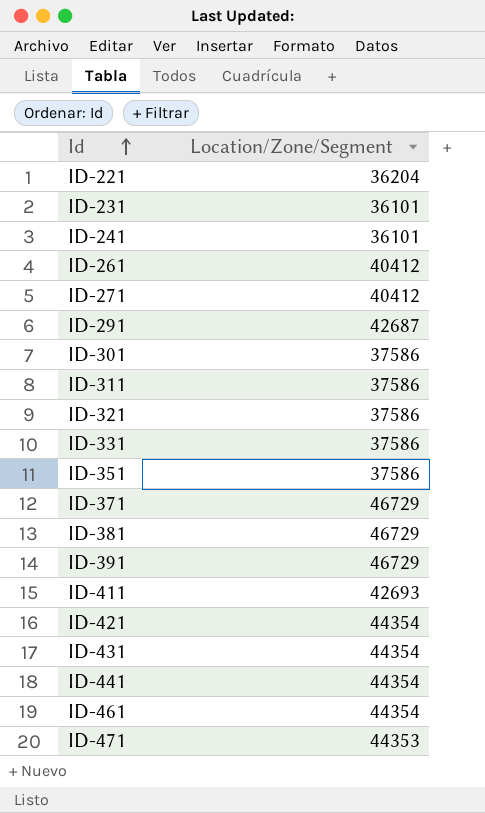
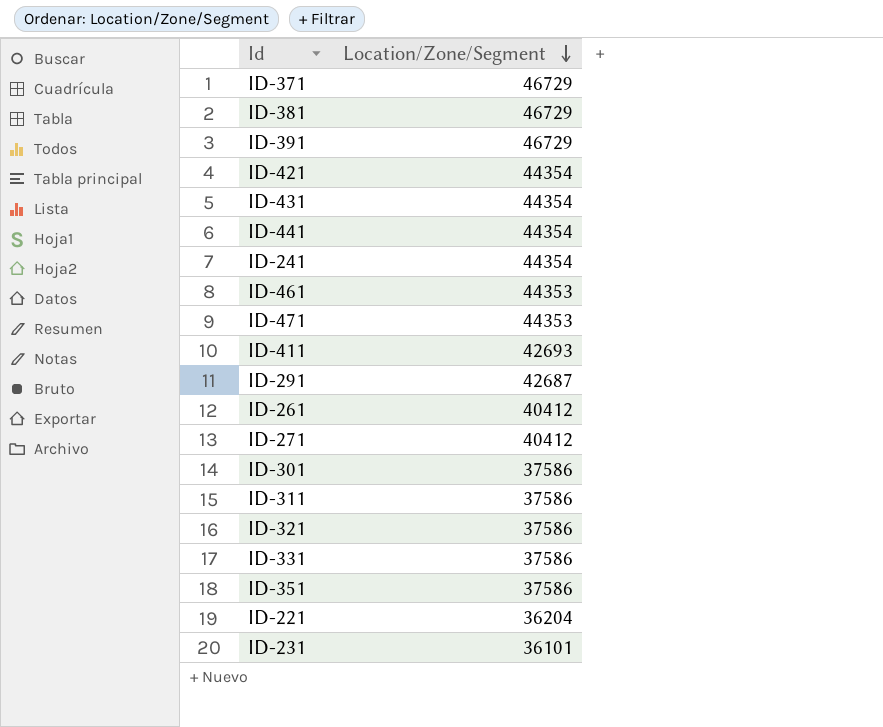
row order: Id ascending -> Location/Zone/Segment descending
ID-241 | Location/Zone/Segment: 36101 -> 44354
ID-461 | Location/Zone/Segment: 44354 -> 44353

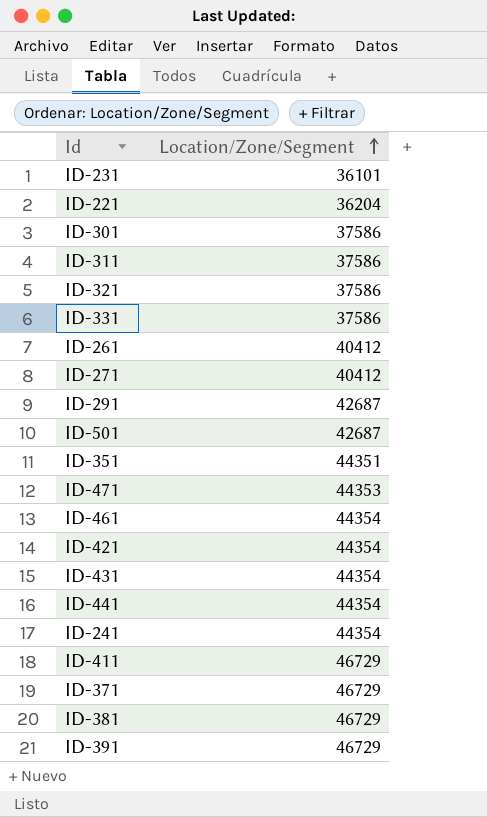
row order: Location/Zone/Segment descending -> Location/Zone/Segment ascending
row ID-501: none -> 42687
ID-351 | Location/Zone/Segment: 37586 -> 44351
ID-461 | Location/Zone/Segment: 44353 -> 44354
ID-411 | Location/Zone/Segment: 42693 -> 46729

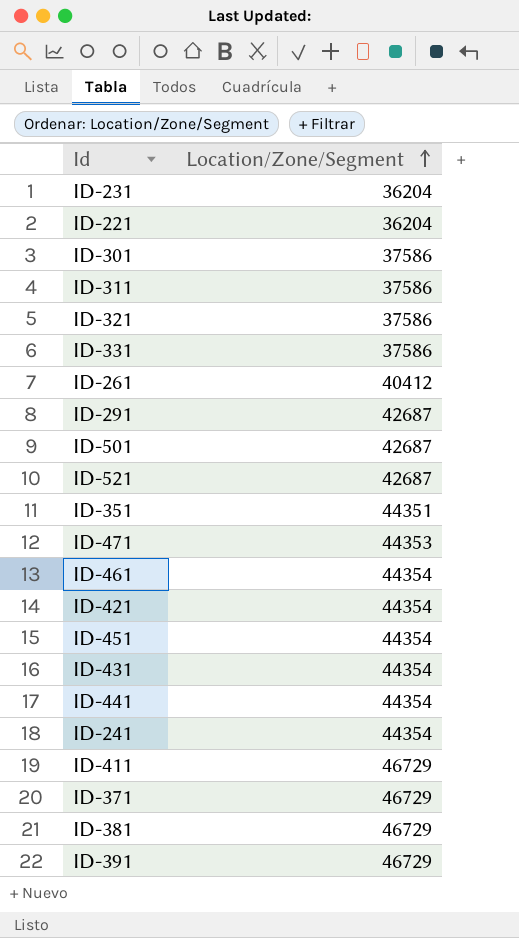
row ID-271: 40412 -> none
ID-231 | Location/Zone/Segment: 36101 -> 36204
row ID-521: none -> 42687
row ID-451: none -> 44354

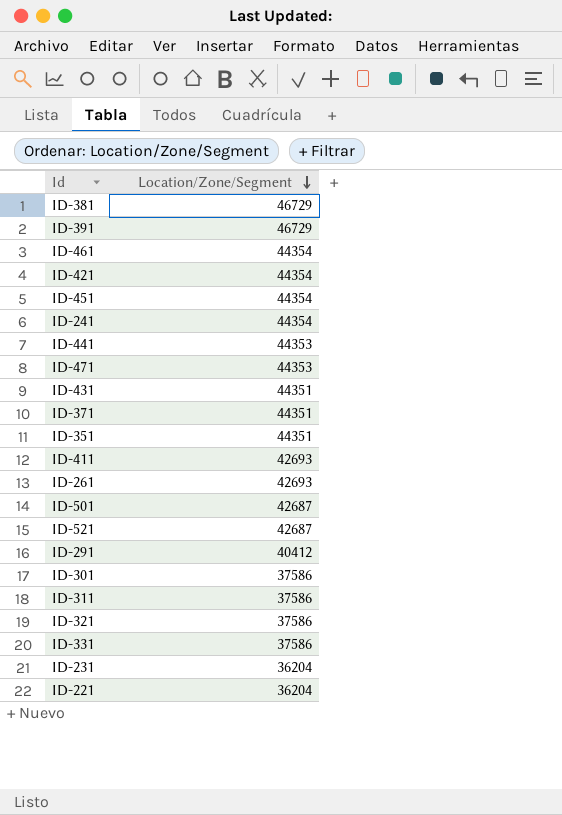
row order: Location/Zone/Segment ascending -> Location/Zone/Segment descending
ID-441 | Location/Zone/Segment: 44354 -> 44353
ID-431 | Location/Zone/Segment: 44354 -> 44351
ID-371 | Location/Zone/Segment: 46729 -> 44351
ID-411 | Location/Zone/Segment: 46729 -> 42693
ID-261 | Location/Zone/Segment: 40412 -> 42693
ID-291 | Location/Zone/Segment: 42687 -> 40412

